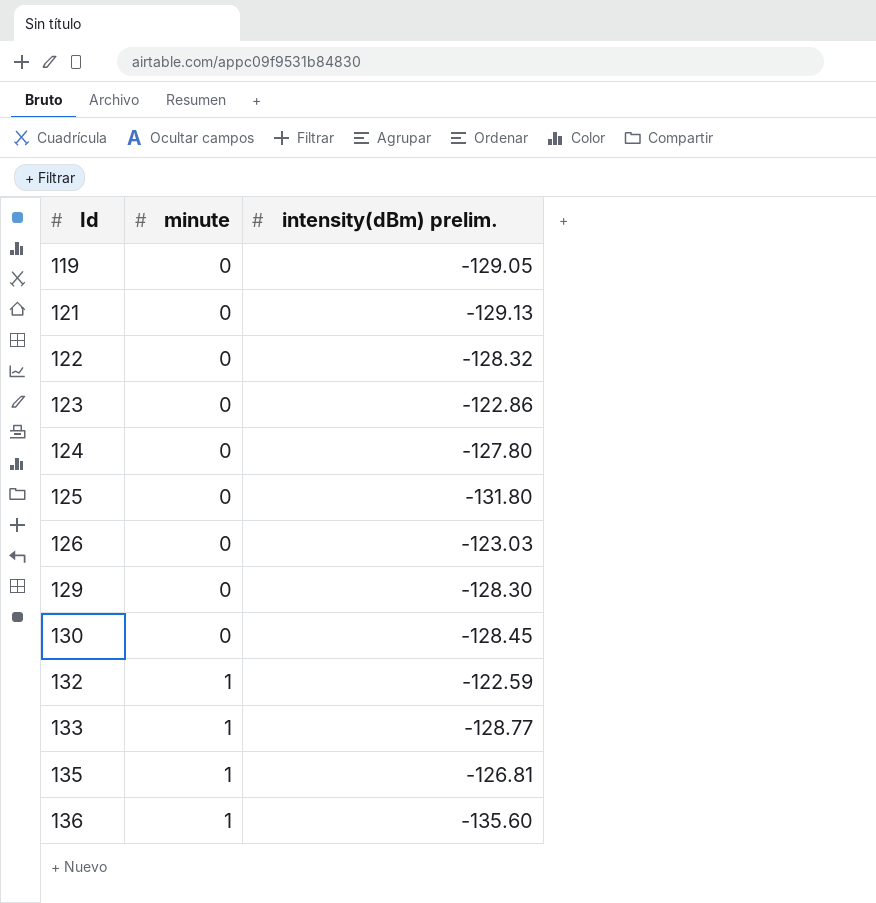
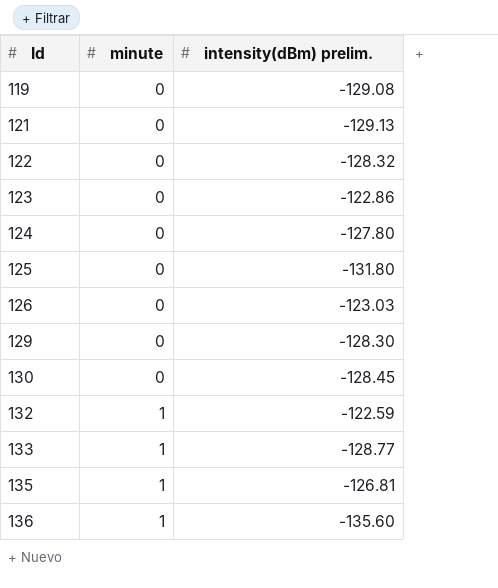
119 | intensity(dBm) prelim.: -129.05 -> -129.08

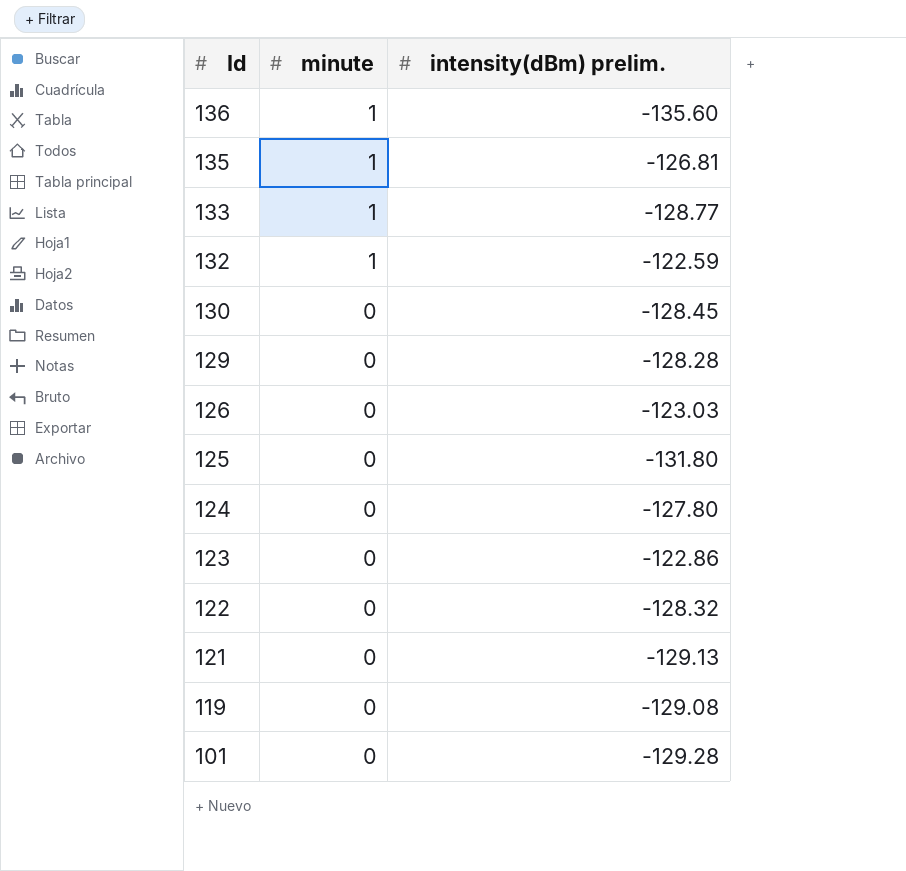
row order: Id ascending -> Id descending
129 | intensity(dBm) prelim.: -128.30 -> -128.28
row 101: none -> 0 | -129.28

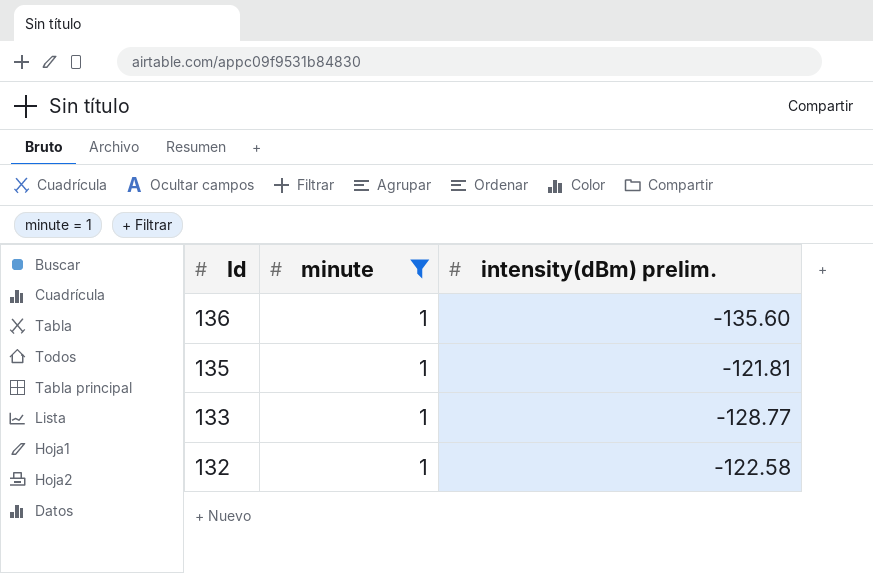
filter: none -> minute = 1
135 | intensity(dBm) prelim.: -126.81 -> -121.81
132 | intensity(dBm) prelim.: -122.59 -> -122.58

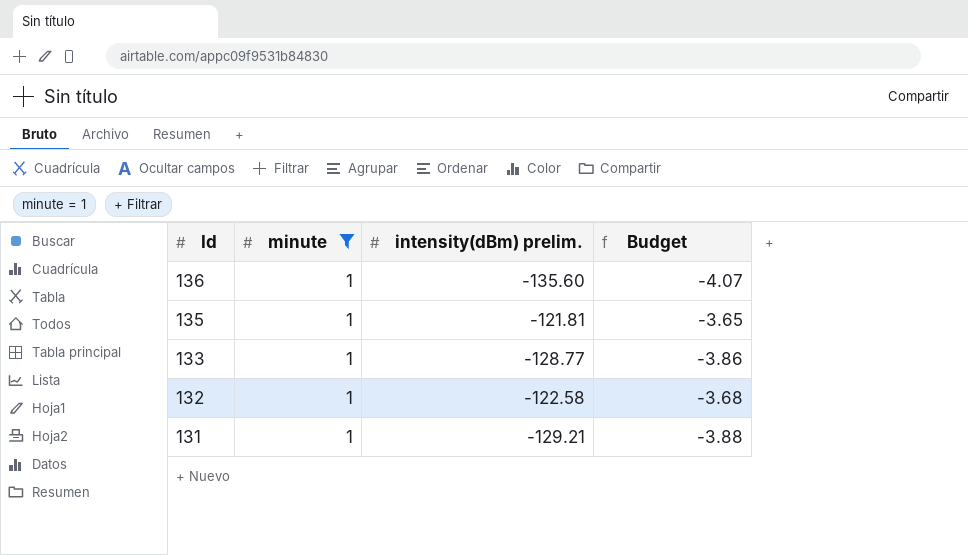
column Budget | formula: none -> [intensity(dBm) prelim.] * 0.03
row 131: none -> 1 | -129.21 | -3.88

